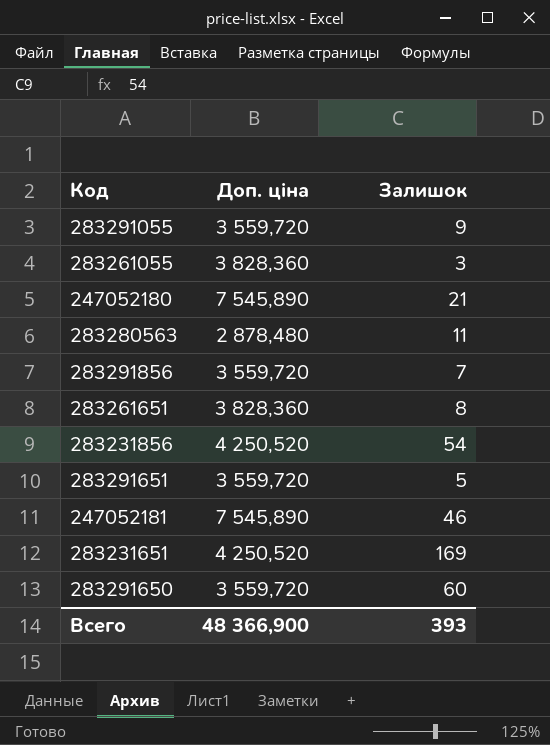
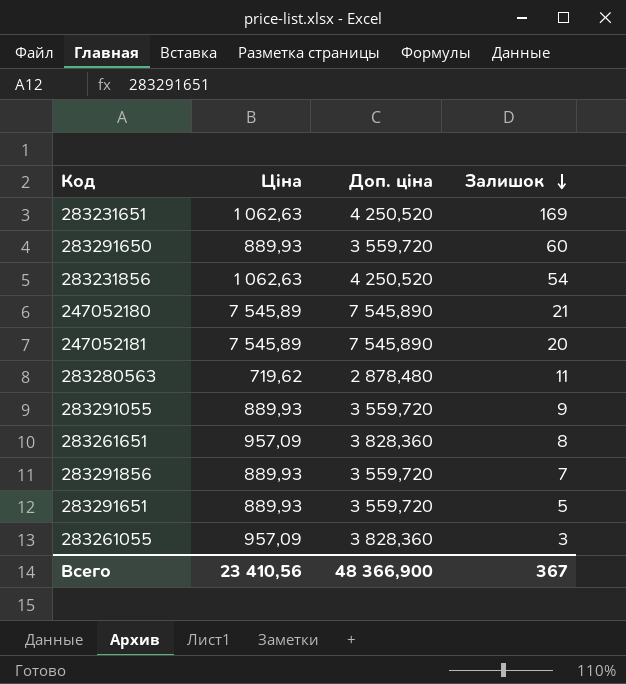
row order: none -> Залишок descending
column Ціна | position: none -> 2
247052181 | Залишок: 46 -> 20
Всего | Залишок: 393 -> 367

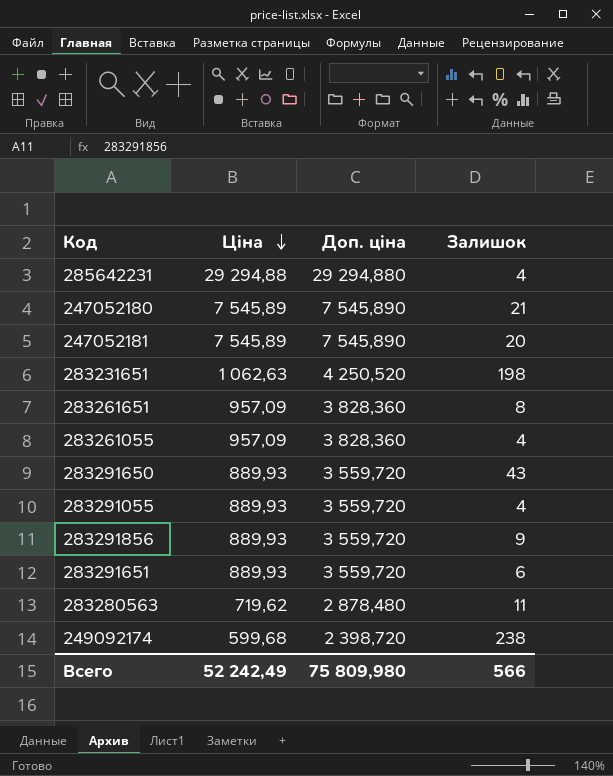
row order: Залишок descending -> Ціна descending
row 283231856: 1 062,63 | 4 250,520 | 54 -> none
row 285642231: none -> 29 294,88 | 29 294,880 | 4
283231651 | Залишок: 169 -> 198
283261055 | Залишок: 3 -> 4
283291650 | Залишок: 60 -> 43
283291055 | Залишок: 9 -> 4
283291856 | Залишок: 7 -> 9
283291651 | Залишок: 5 -> 6
row 249092174: none -> 599,68 | 2 398,720 | 238
Всего | Ціна: 23 410,56 -> 52 242,49
Всего | Доп. ціна: 48 366,900 -> 75 809,980
Всего | Залишок: 367 -> 566

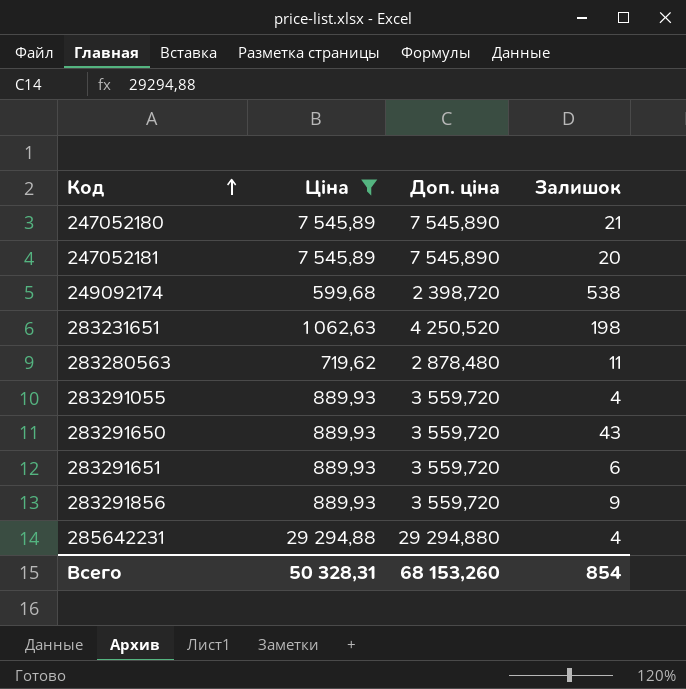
filter: none -> Ціна != 957,09
row order: Ціна descending -> Код ascending
249092174 | Залишок: 238 -> 538
Всего | Ціна: 52 242,49 -> 50 328,31
Всего | Доп. ціна: 75 809,980 -> 68 153,260
Всего | Залишок: 566 -> 854

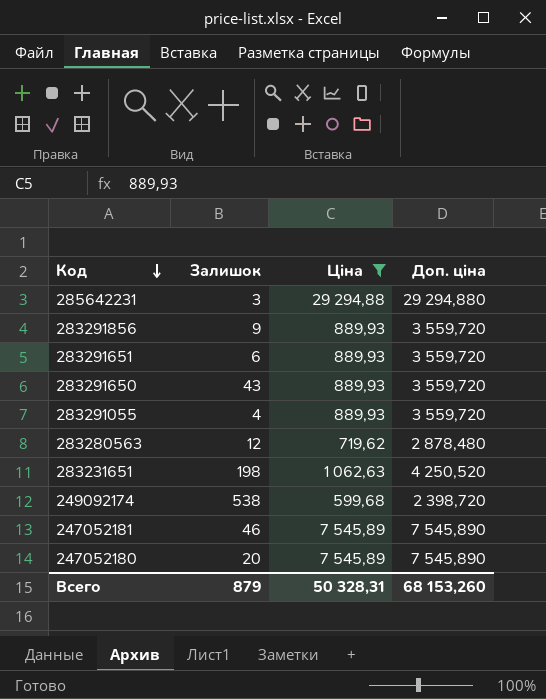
row order: Код ascending -> Код descending
column Залишок | position: 4 -> 2
285642231 | Залишок: 4 -> 3
283280563 | Залишок: 11 -> 12
247052181 | Залишок: 20 -> 46
247052180 | Залишок: 21 -> 20
Всего | Залишок: 854 -> 879

